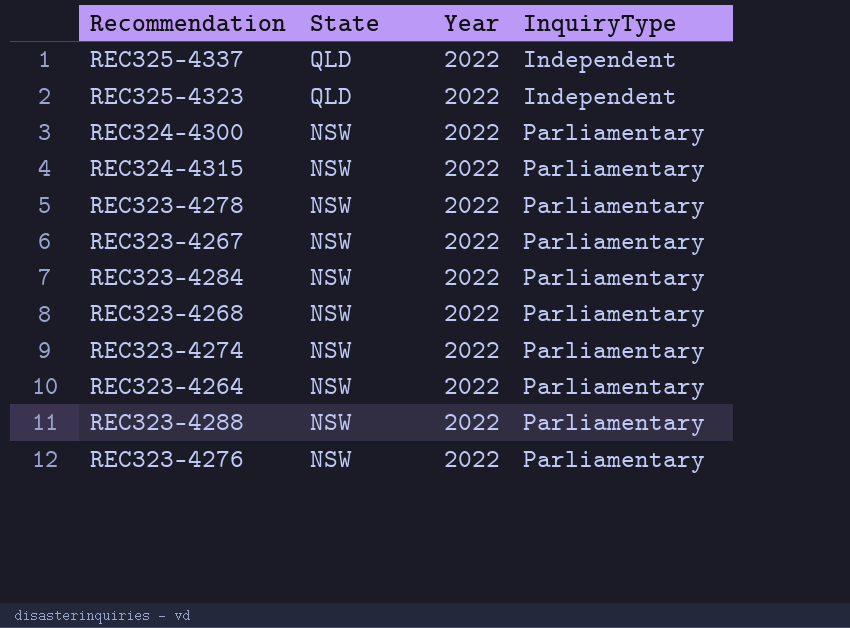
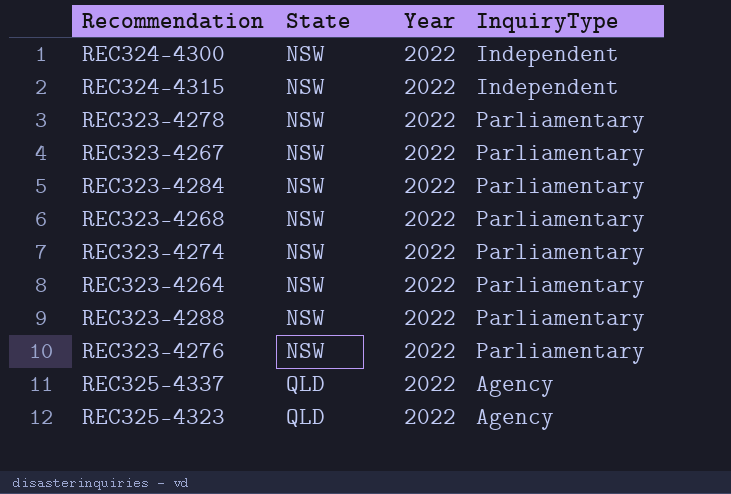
row order: State descending -> State ascending
REC324-4300 | InquiryType: Parliamentary -> Independent
REC324-4315 | InquiryType: Parliamentary -> Independent
REC325-4337 | InquiryType: Independent -> Agency
REC325-4323 | InquiryType: Independent -> Agency

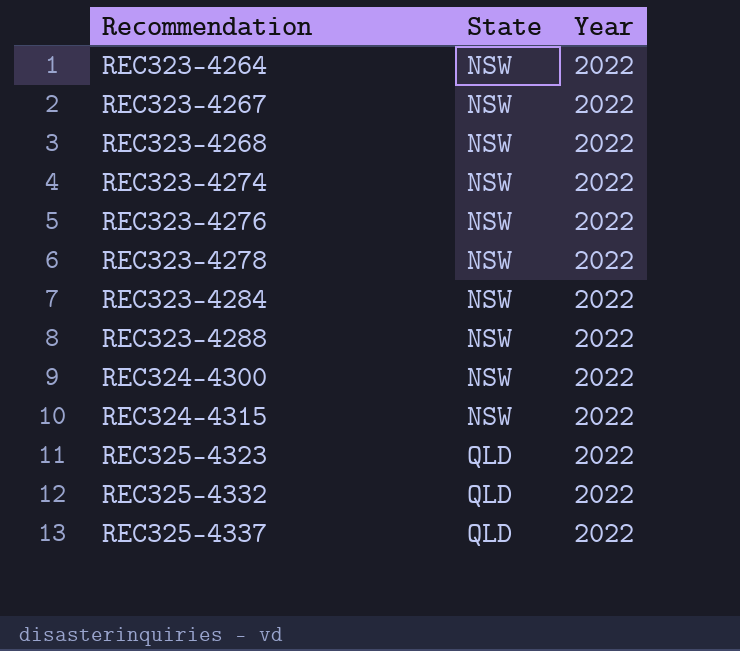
row order: State ascending -> Recommendation ascending
column InquiryType | position: 4 -> none
row REC325-4332: none -> QLD | 2022

